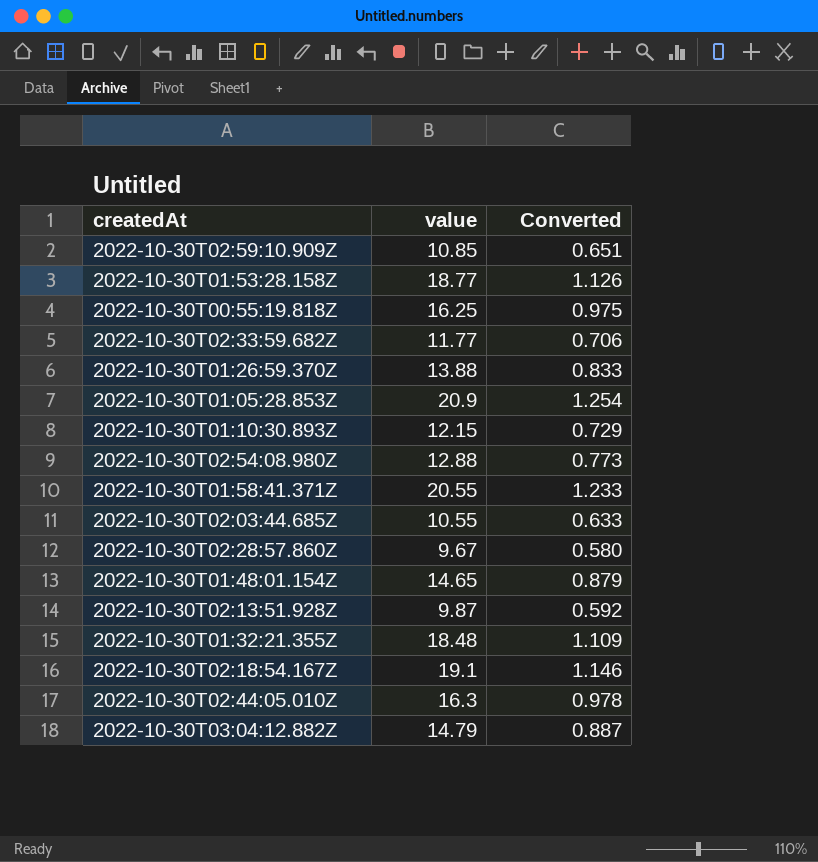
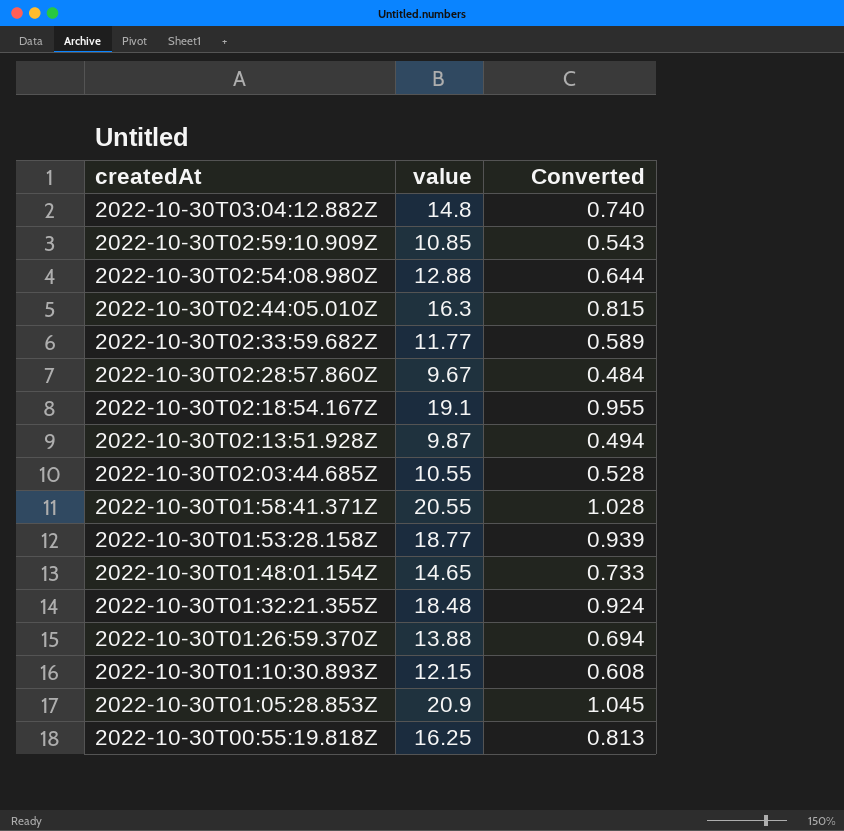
row order: none -> createdAt descending
column Converted | formula: [value] * 0.06 -> [value] * 0.05
2022-10-30T03:04:12.882Z | value: 14.79 -> 14.8

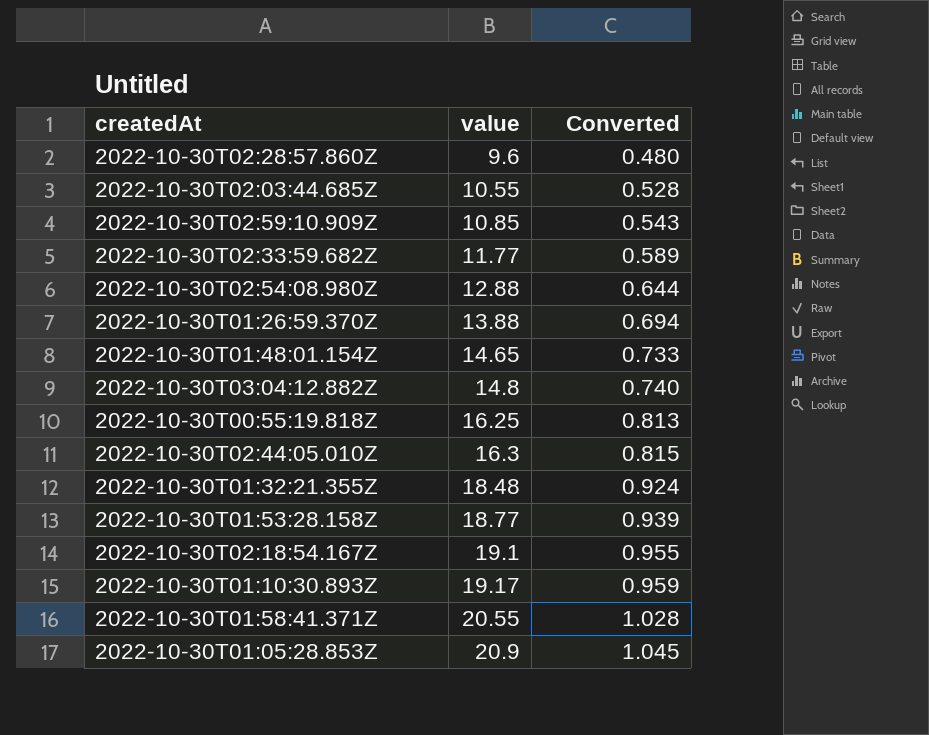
row order: createdAt descending -> value ascending
row 2022-10-30T02:13:51.928Z: 9.87 | 0.494 -> none
2022-10-30T02:28:57.860Z | value: 9.67 -> 9.6
2022-10-30T02:28:57.860Z | Converted: 0.484 -> 0.480
2022-10-30T01:10:30.893Z | value: 12.15 -> 19.17
2022-10-30T01:10:30.893Z | Converted: 0.608 -> 0.959

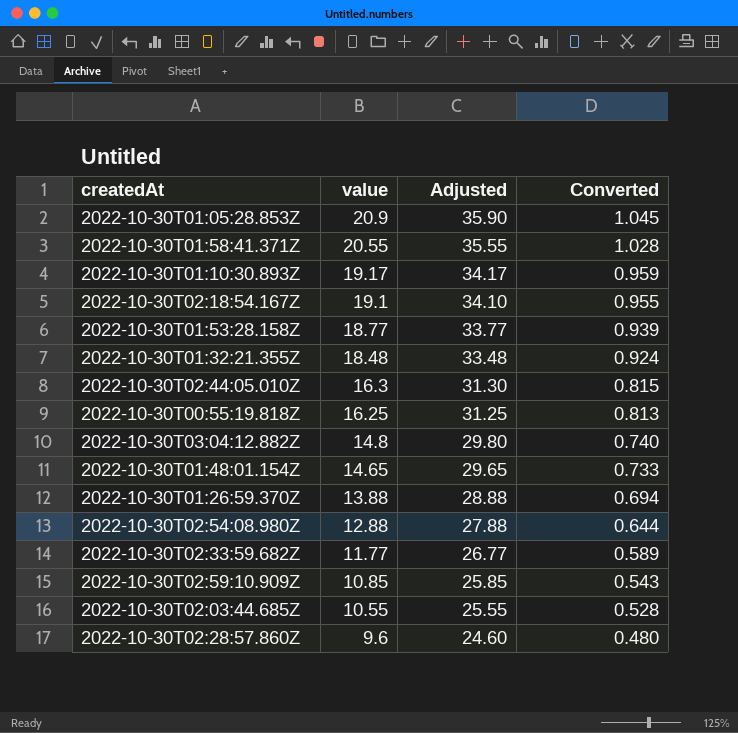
row order: value ascending -> value descending
column Adjusted | formula: none -> [value] + 15

